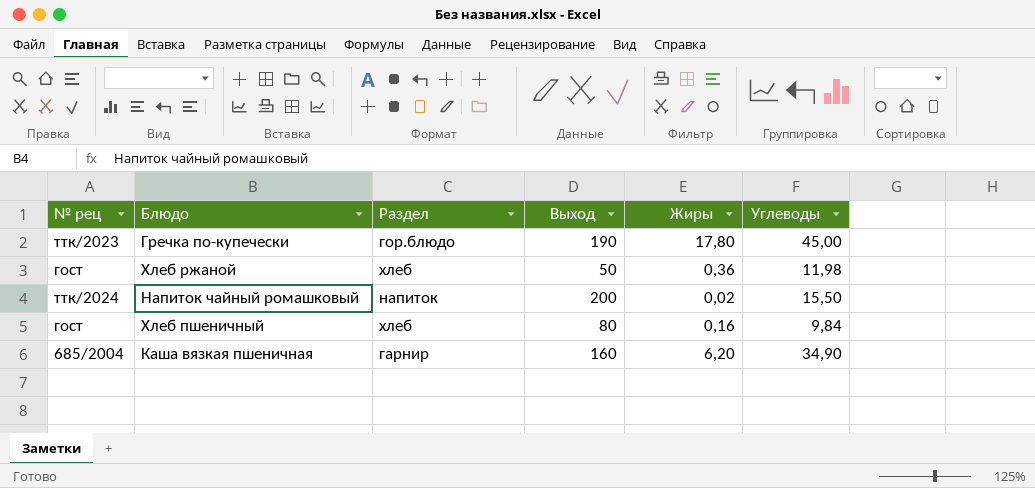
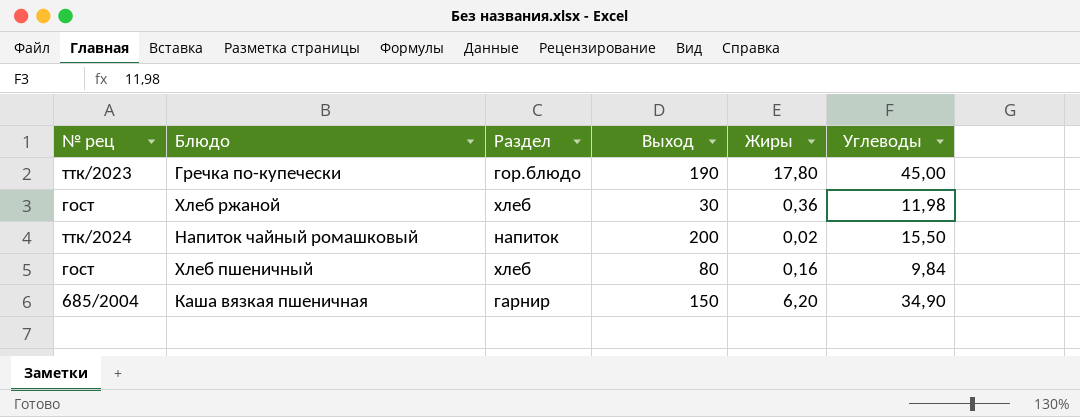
Хлеб ржаной | Выход: 50 -> 30
Каша вязкая пшеничная | Выход: 160 -> 150

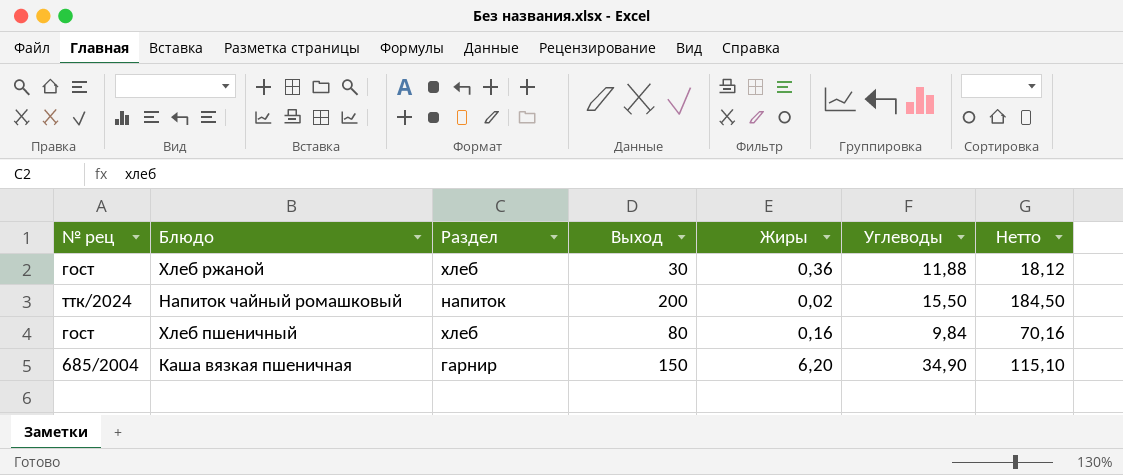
column Нетто | formula: none -> [Выход] - [Углеводы]
row Гречка по-купечески: ттк/2023 | гор.блюдо | 190 | 17,80 | 45,00 -> none
Хлеб ржаной | Углеводы: 11,98 -> 11,88

